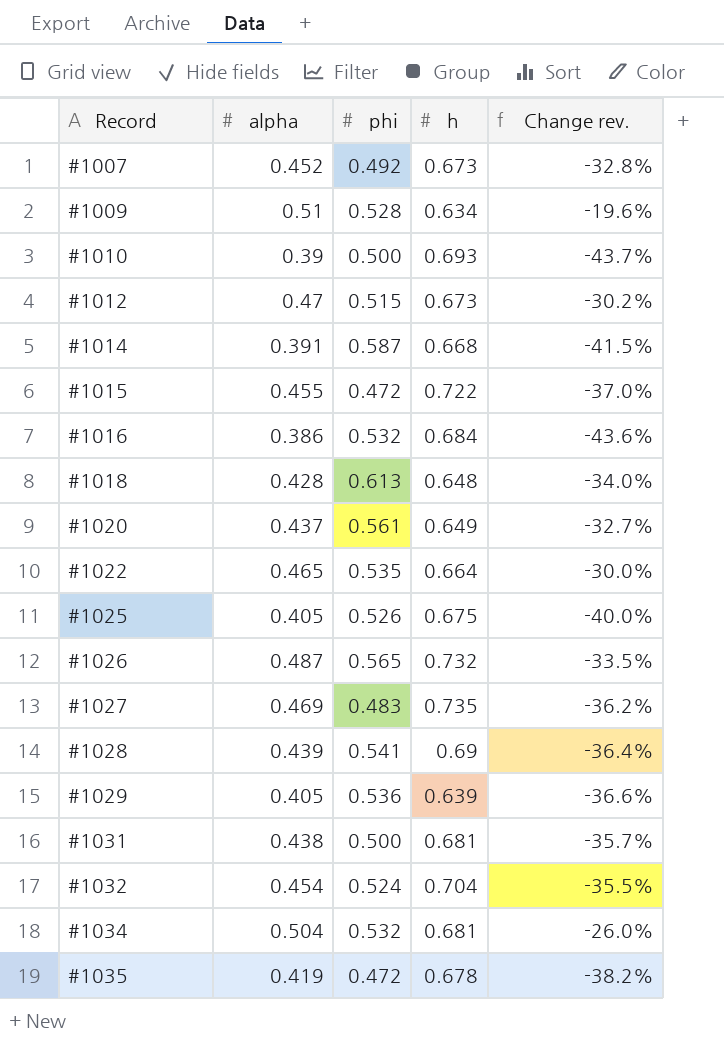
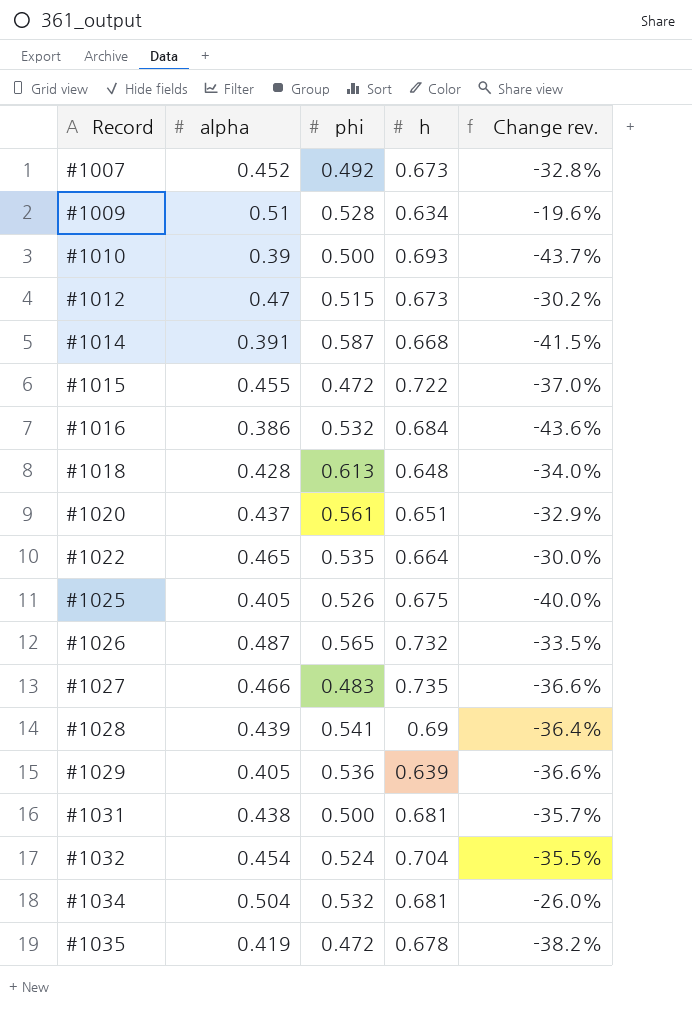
#1020 | h: 0.649 -> 0.651
#1020 | Change rev.: -32.7% -> -32.9%
#1027 | alpha: 0.469 -> 0.466
#1027 | Change rev.: -36.2% -> -36.6%

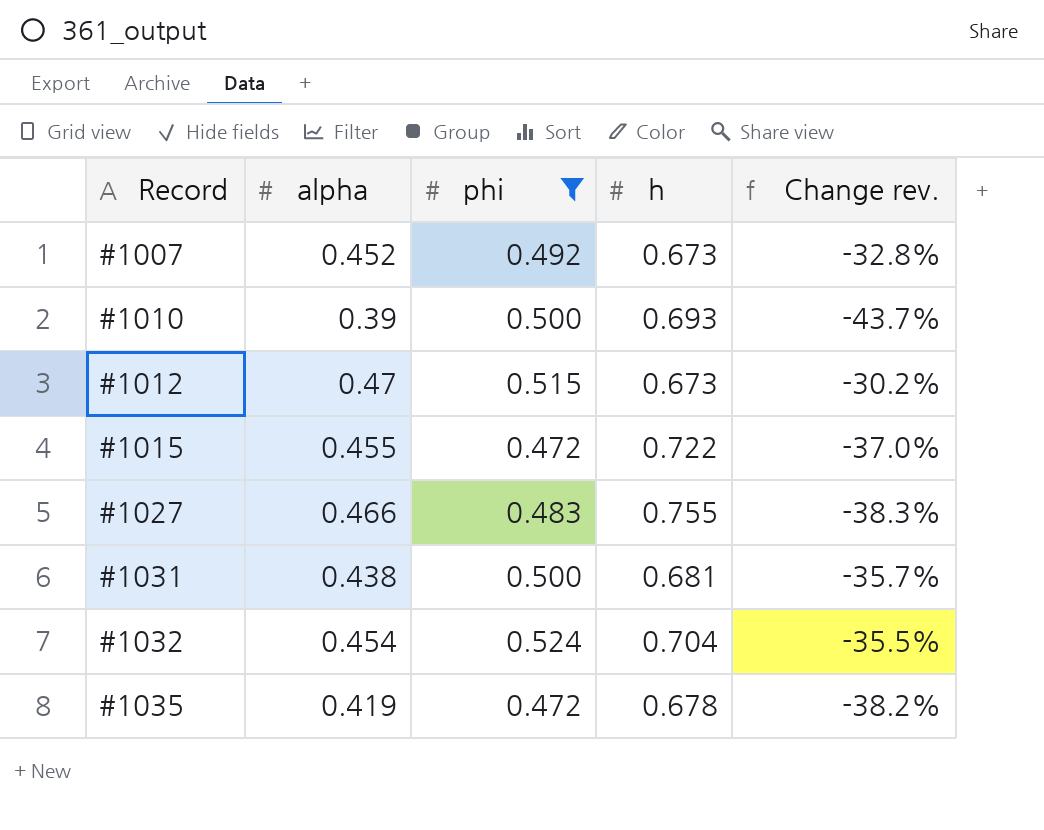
filter: none -> phi <= 0.524
#1027 | h: 0.735 -> 0.755
#1027 | Change rev.: -36.6% -> -38.3%

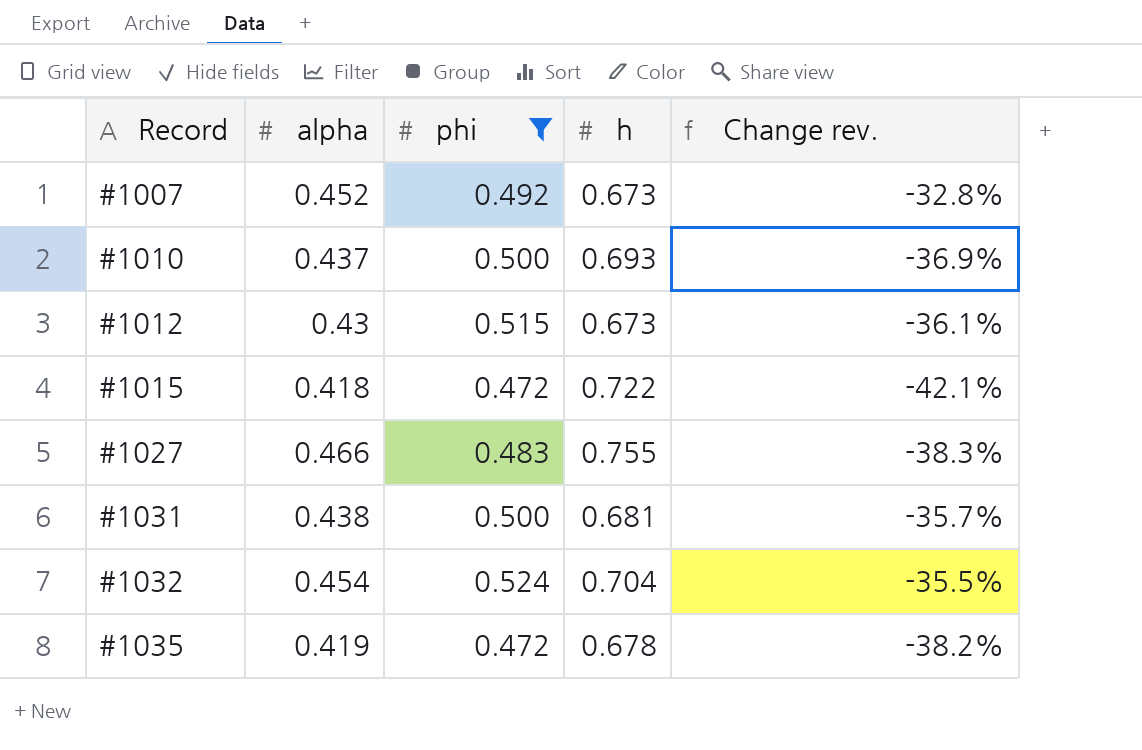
#1010 | alpha: 0.39 -> 0.437
#1010 | Change rev.: -43.7% -> -36.9%
#1012 | alpha: 0.47 -> 0.43
#1012 | Change rev.: -30.2% -> -36.1%
#1015 | alpha: 0.455 -> 0.418
#1015 | Change rev.: -37.0% -> -42.1%

